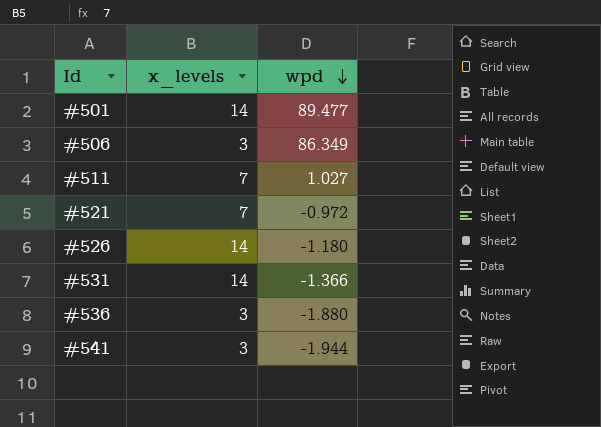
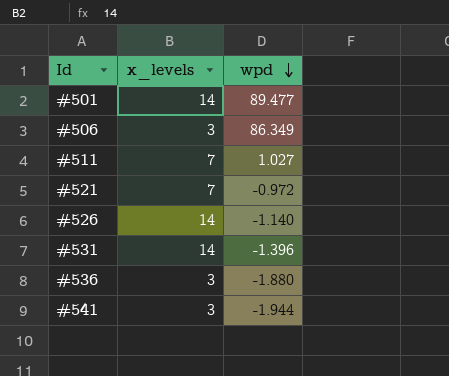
#526 | wpd: -1.180 -> -1.140
#531 | wpd: -1.366 -> -1.396

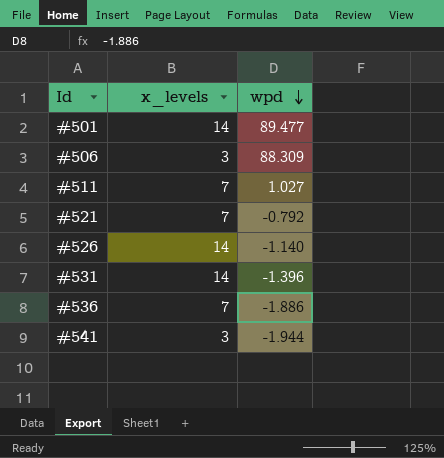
#506 | wpd: 86.349 -> 88.309
#521 | wpd: -0.972 -> -0.792
#536 | x_levels: 3 -> 7
#536 | wpd: -1.880 -> -1.886

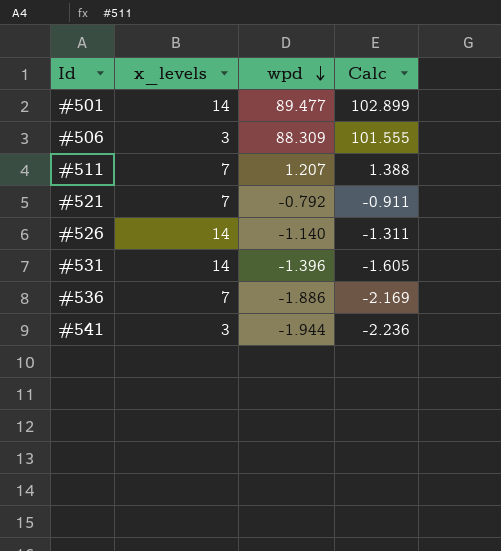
column Calc | formula: none -> [wpd] * 1.15
#511 | wpd: 1.027 -> 1.207

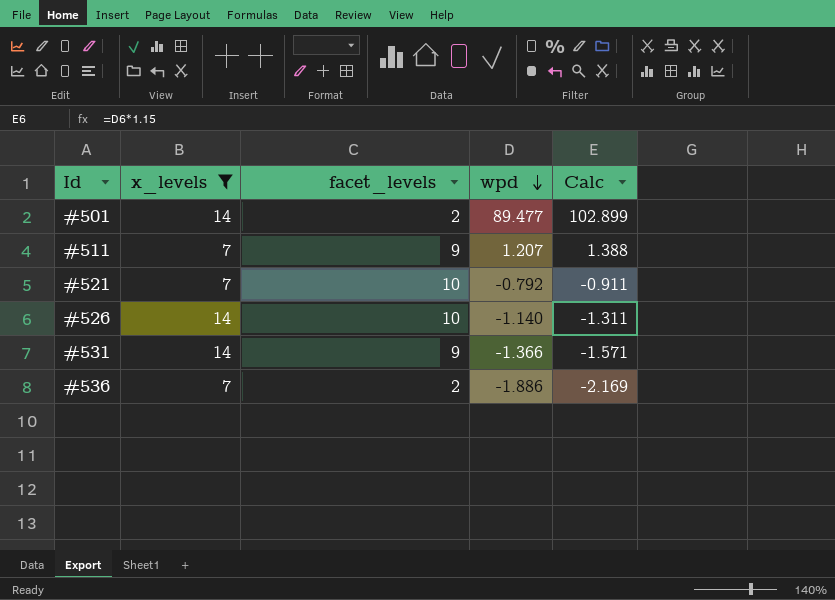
filter: none -> x_levels != 3
column facet_levels | position: none -> 3
#531 | wpd: -1.396 -> -1.366
#531 | Calc: -1.605 -> -1.571

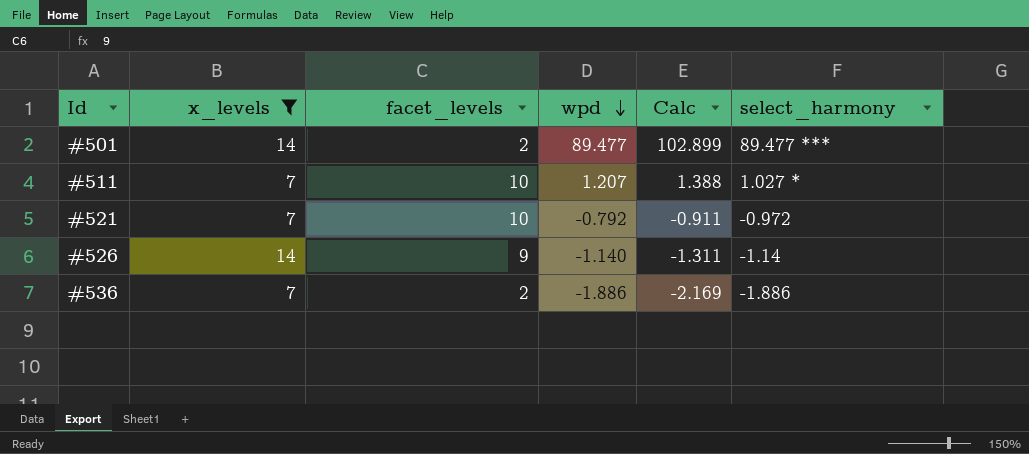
column select_harmony | position: none -> 6
row #531: 14 | 9 | -1.366 | -1.571 -> none
#511 | facet_levels: 9 -> 10
#526 | facet_levels: 10 -> 9

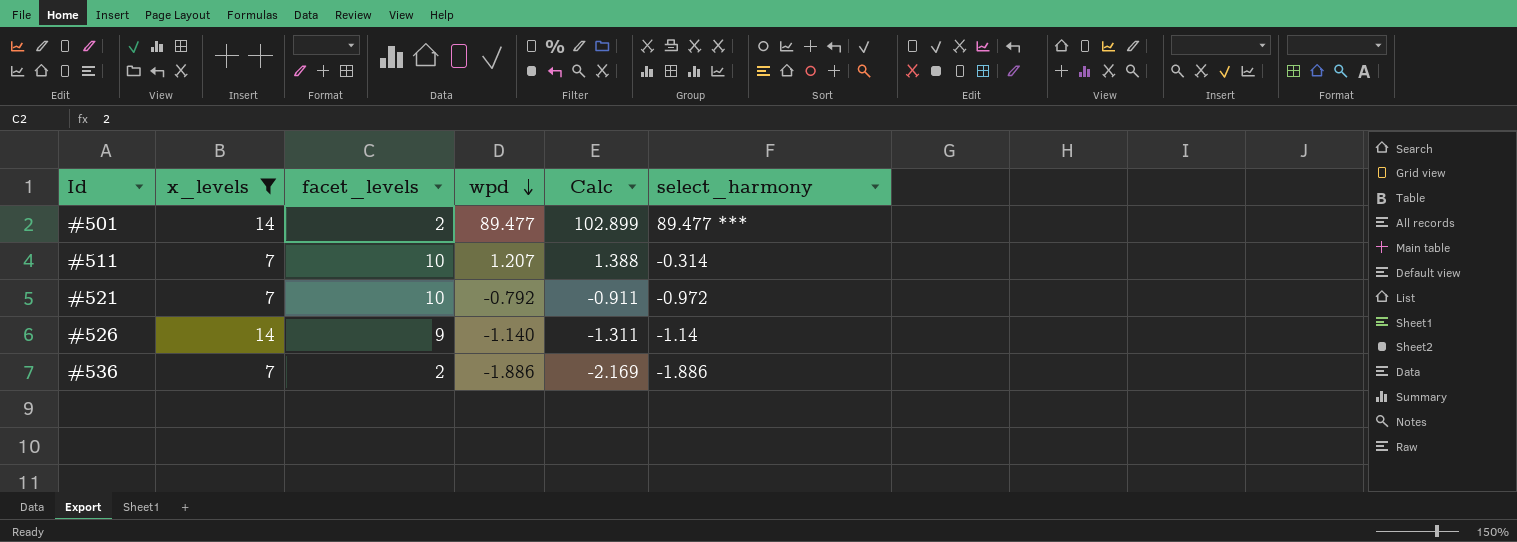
#511 | select_harmony: 1.027 * -> -0.314

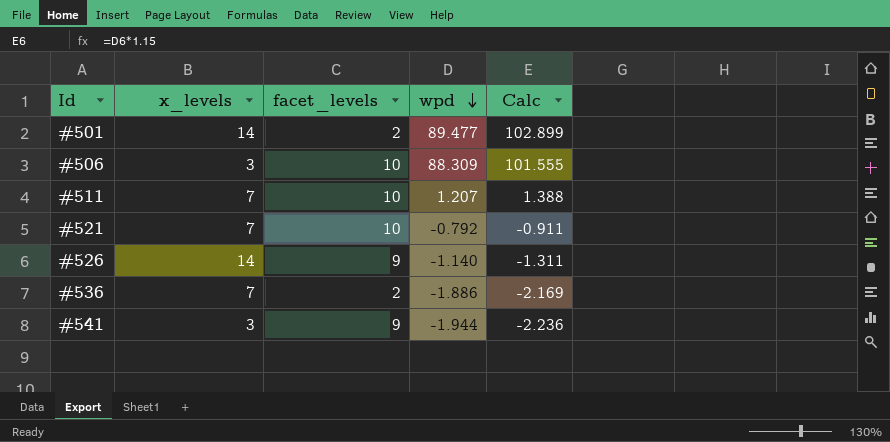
filter: x_levels != 3 -> none
column select_harmony | position: 6 -> none

